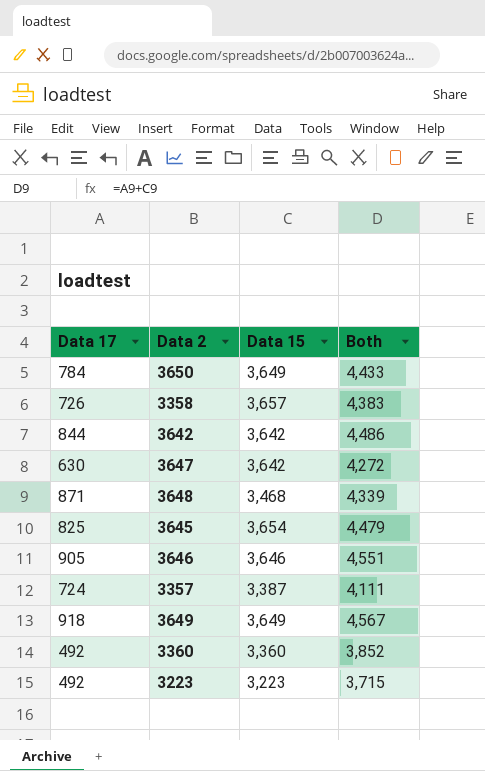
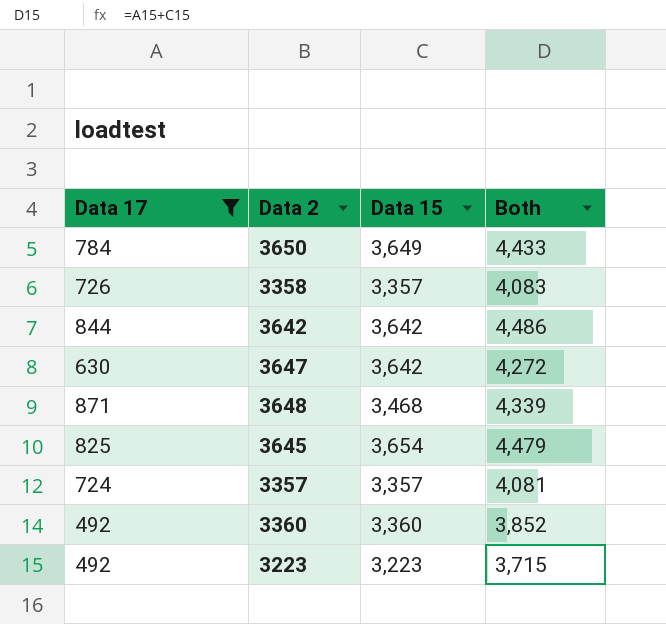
filter: none -> Data 17 <= 871
3358 | Data 15: 3,657 -> 3,357
3358 | Both: 4,383 -> 4,083
3357 | Data 15: 3,387 -> 3,357
3357 | Both: 4,111 -> 4,081

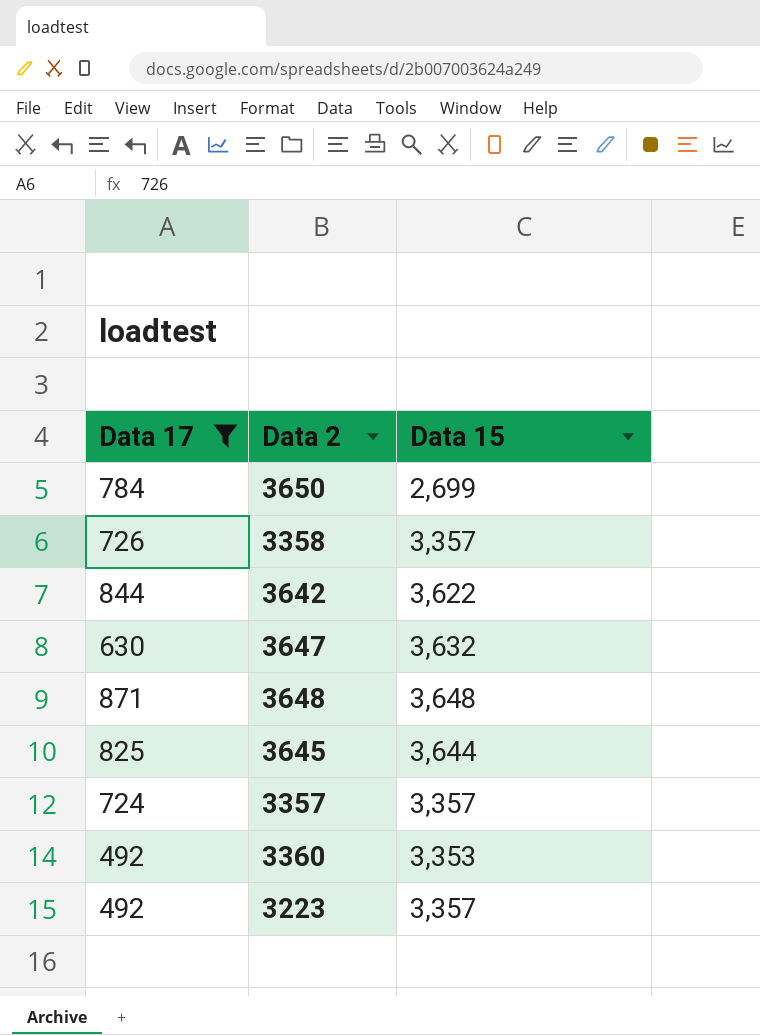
column Both | formula: [Data 17] + [Data 15] -> none
3650 | Data 15: 3,649 -> 2,699
3642 | Data 15: 3,642 -> 3,622
3647 | Data 15: 3,642 -> 3,632
3648 | Data 15: 3,468 -> 3,648
3645 | Data 15: 3,654 -> 3,644
3360 | Data 15: 3,360 -> 3,353
3223 | Data 15: 3,223 -> 3,357

